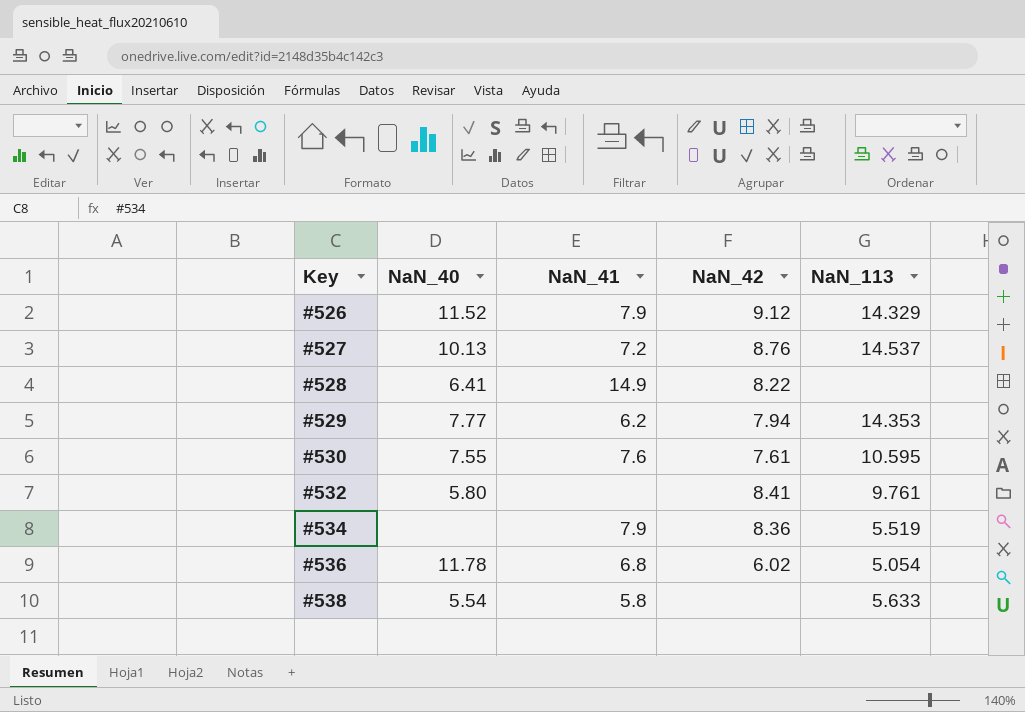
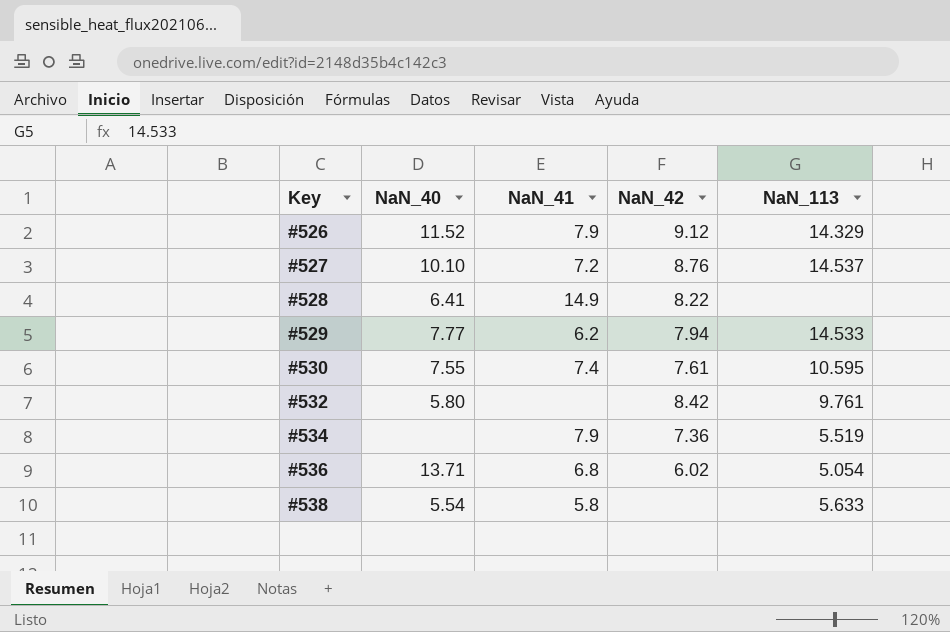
#527 | NaN_40: 10.13 -> 10.10
#529 | NaN_113: 14.353 -> 14.533
#530 | NaN_41: 7.6 -> 7.4
#532 | NaN_42: 8.41 -> 8.42
#534 | NaN_42: 8.36 -> 7.36
#536 | NaN_40: 11.78 -> 13.71

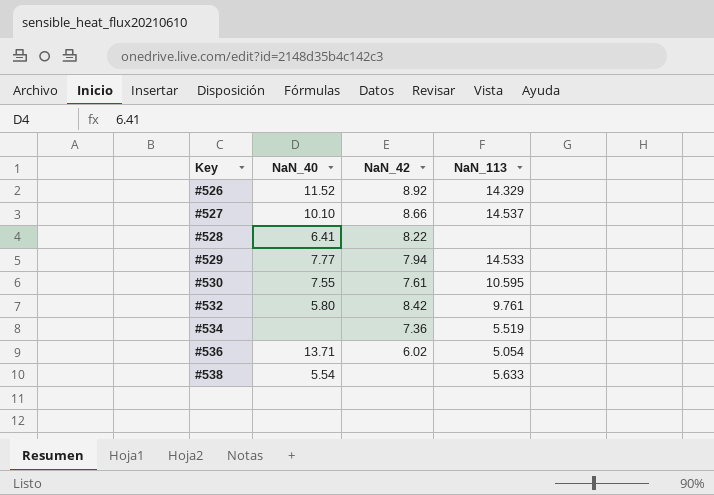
column NaN_41 | position: 3 -> none
#526 | NaN_42: 9.12 -> 8.92
#527 | NaN_42: 8.76 -> 8.66

